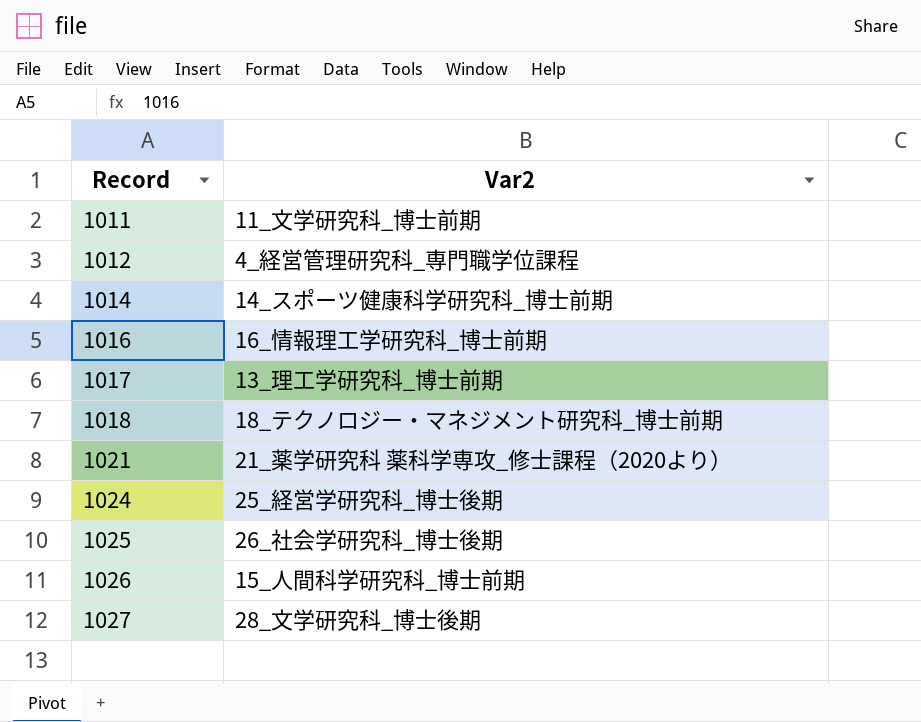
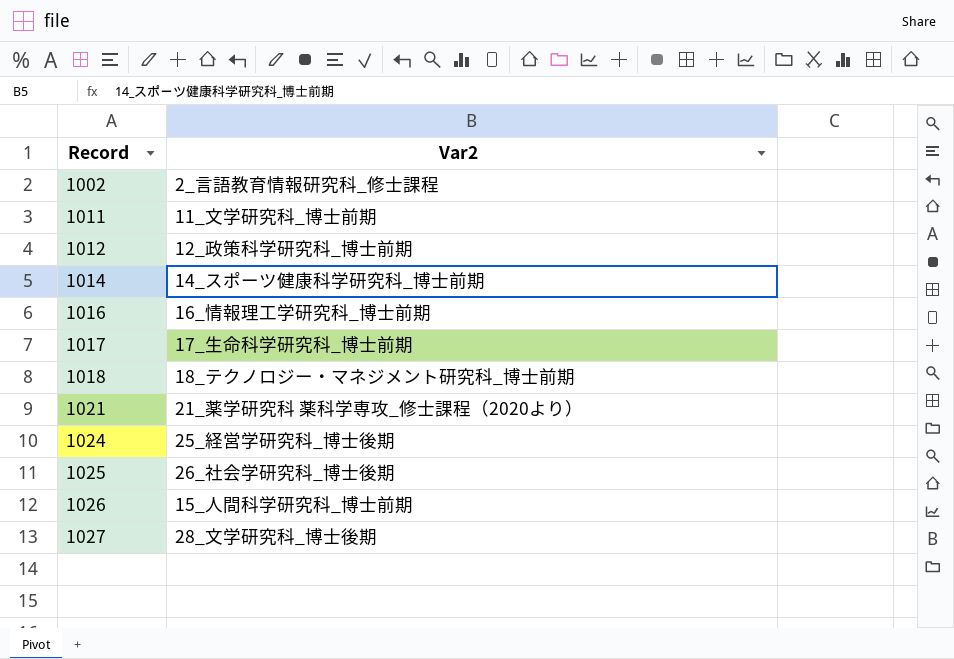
row 1002: none -> 2_言語教育情報研究科_修士課程
1012 | Var2: 4_経営管理研究科_専門職学位課程 -> 12_政策科学研究科_博士前期
1017 | Var2: 13_理工学研究科_博士前期 -> 17_生命科学研究科_博士前期

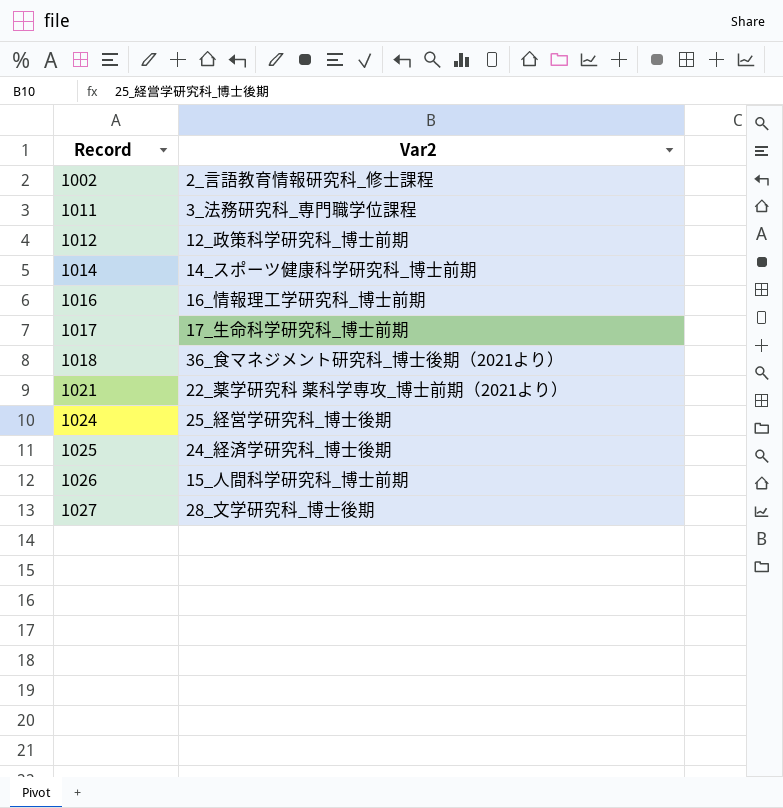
1011 | Var2: 11_文学研究科_博士前期 -> 3_法務研究科_専門職学位課程
1018 | Var2: 18_テクノロジー・マネジメント研究科_博士前期 -> 36_食マネジメント研究科_博士後期（2021より）
1021 | Var2: 21_薬学研究科 薬科学専攻_修士課程（2020より） -> 22_薬学研究科 薬科学専攻_博士前期（2021より）
1025 | Var2: 26_社会学研究科_博士後期 -> 24_経済学研究科_博士後期

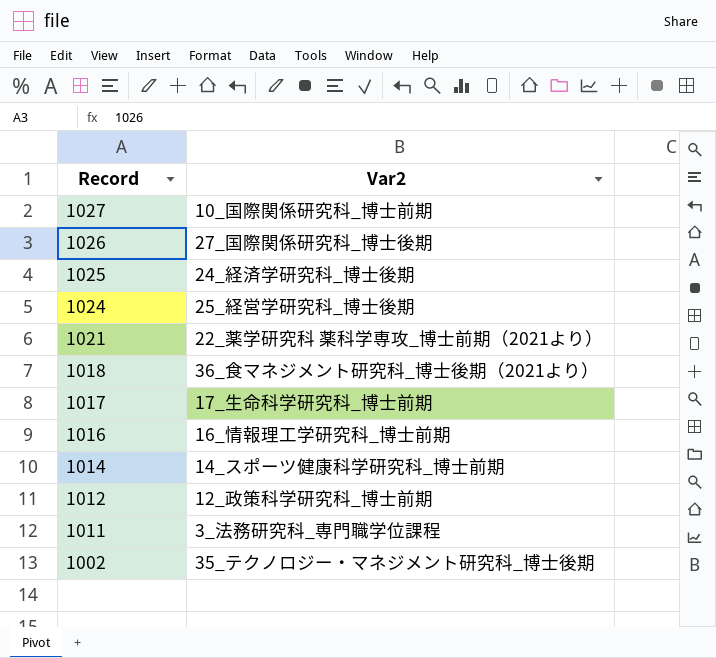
row order: Record ascending -> Record descending
1027 | Var2: 28_文学研究科_博士後期 -> 10_国際関係研究科_博士前期
1026 | Var2: 15_人間科学研究科_博士前期 -> 27_国際関係研究科_博士後期
1002 | Var2: 2_言語教育情報研究科_修士課程 -> 35_テクノロジー・マネジメント研究科_博士後期

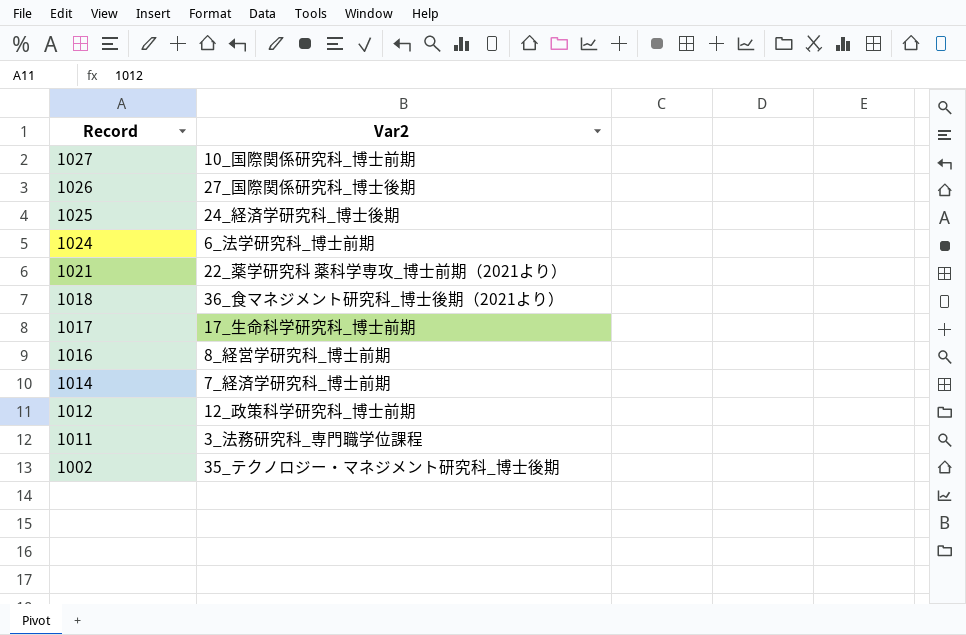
1024 | Var2: 25_経営学研究科_博士後期 -> 6_法学研究科_博士前期
1016 | Var2: 16_情報理工学研究科_博士前期 -> 8_経営学研究科_博士前期
1014 | Var2: 14_スポーツ健康科学研究科_博士前期 -> 7_経済学研究科_博士前期

